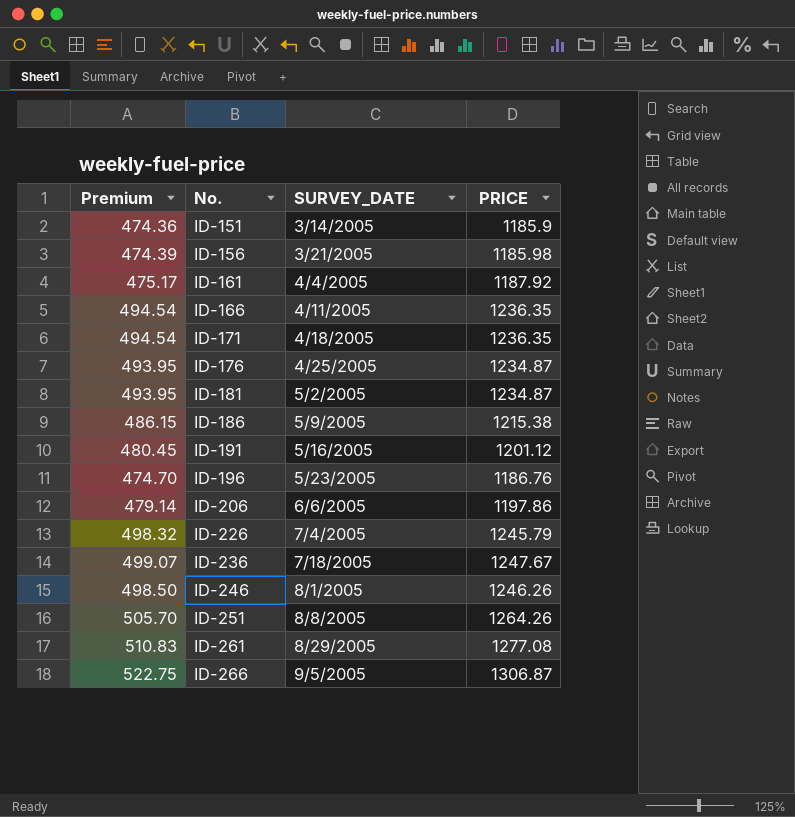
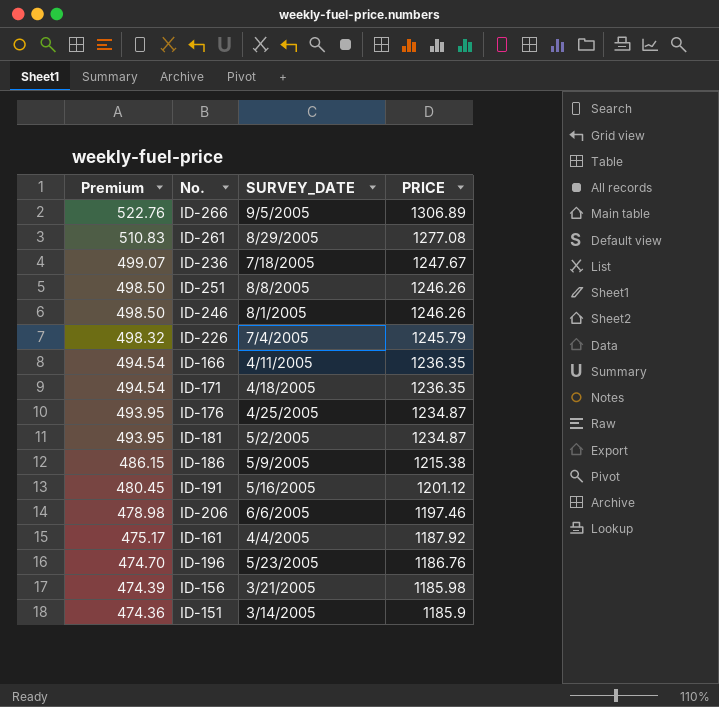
row order: No. ascending -> Premium descending
ID-266 | Premium: 522.75 -> 522.76
ID-266 | PRICE: 1306.87 -> 1306.89
ID-251 | Premium: 505.70 -> 498.50
ID-251 | PRICE: 1264.26 -> 1246.26
ID-206 | Premium: 479.14 -> 478.98
ID-206 | PRICE: 1197.86 -> 1197.46

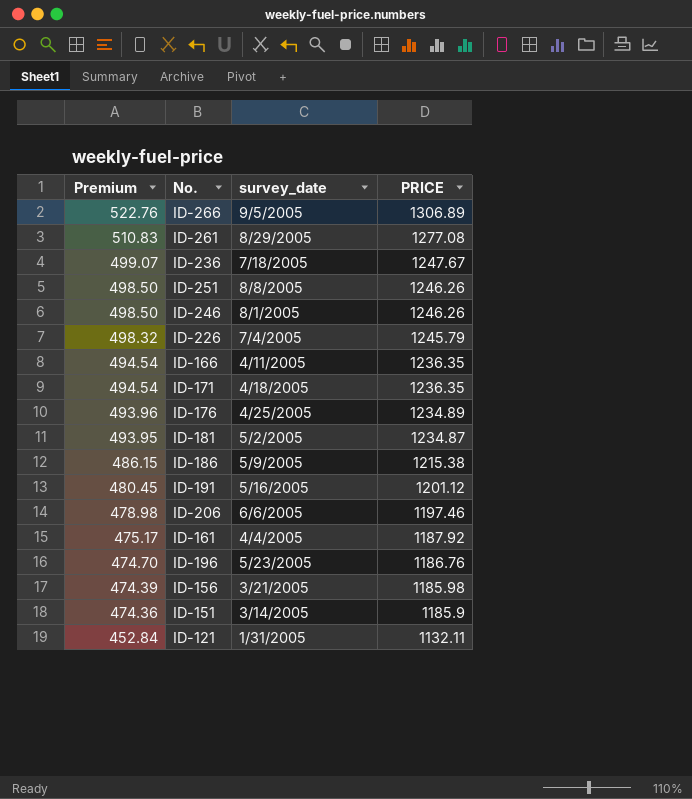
column name: SURVEY_DATE -> survey_date
ID-176 | Premium: 493.95 -> 493.96
ID-176 | PRICE: 1234.87 -> 1234.89
row ID-121: none -> 452.84 | 1/31/2005 | 1132.11

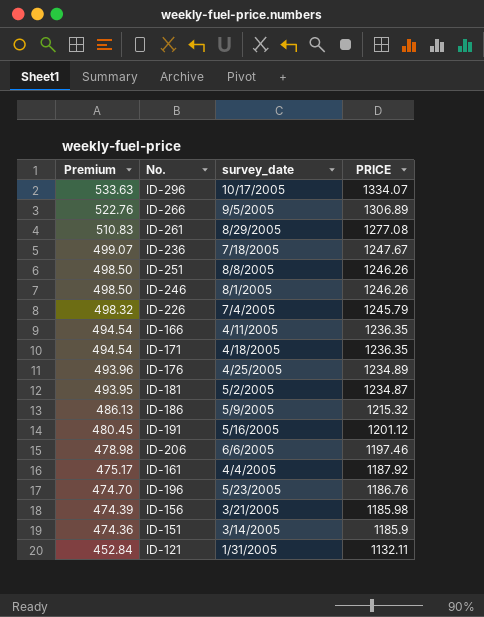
row ID-296: none -> 533.63 | 10/17/2005 | 1334.07
ID-186 | Premium: 486.15 -> 486.13
ID-186 | PRICE: 1215.38 -> 1215.32

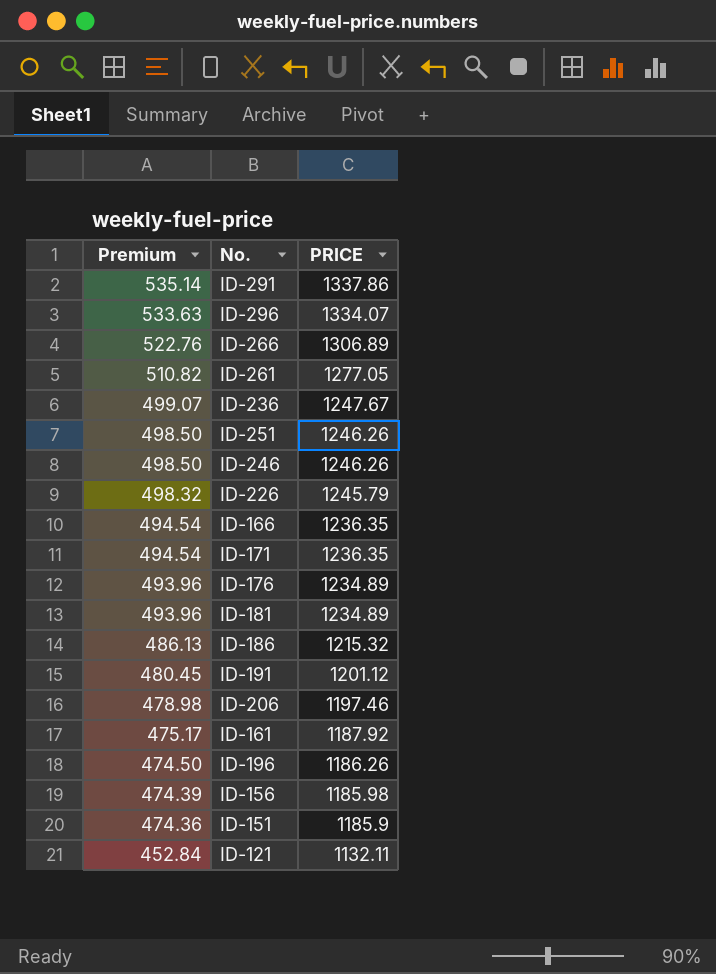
column survey_date | position: 3 -> none
row ID-291: none -> 535.14 | 1337.86
ID-261 | Premium: 510.83 -> 510.82
ID-261 | PRICE: 1277.08 -> 1277.05
ID-181 | Premium: 493.95 -> 493.96
ID-181 | PRICE: 1234.87 -> 1234.89
ID-196 | Premium: 474.70 -> 474.50
ID-196 | PRICE: 1186.76 -> 1186.26

